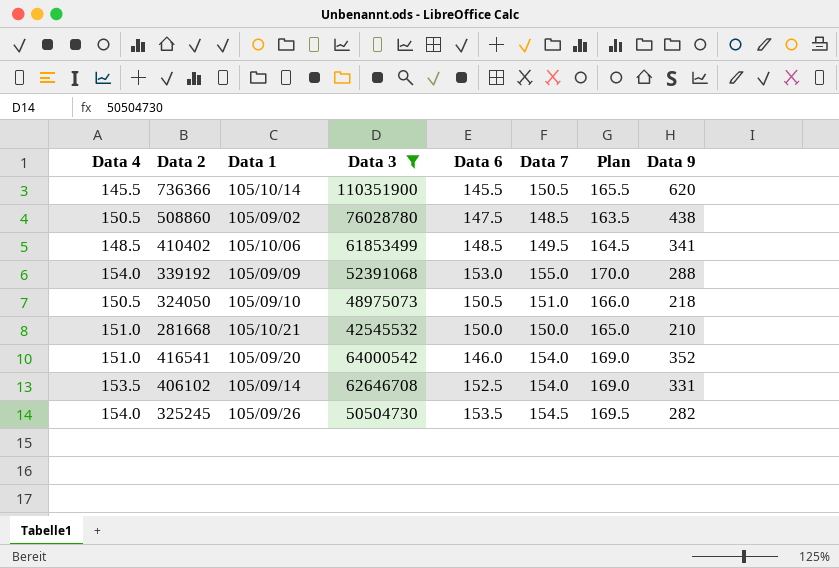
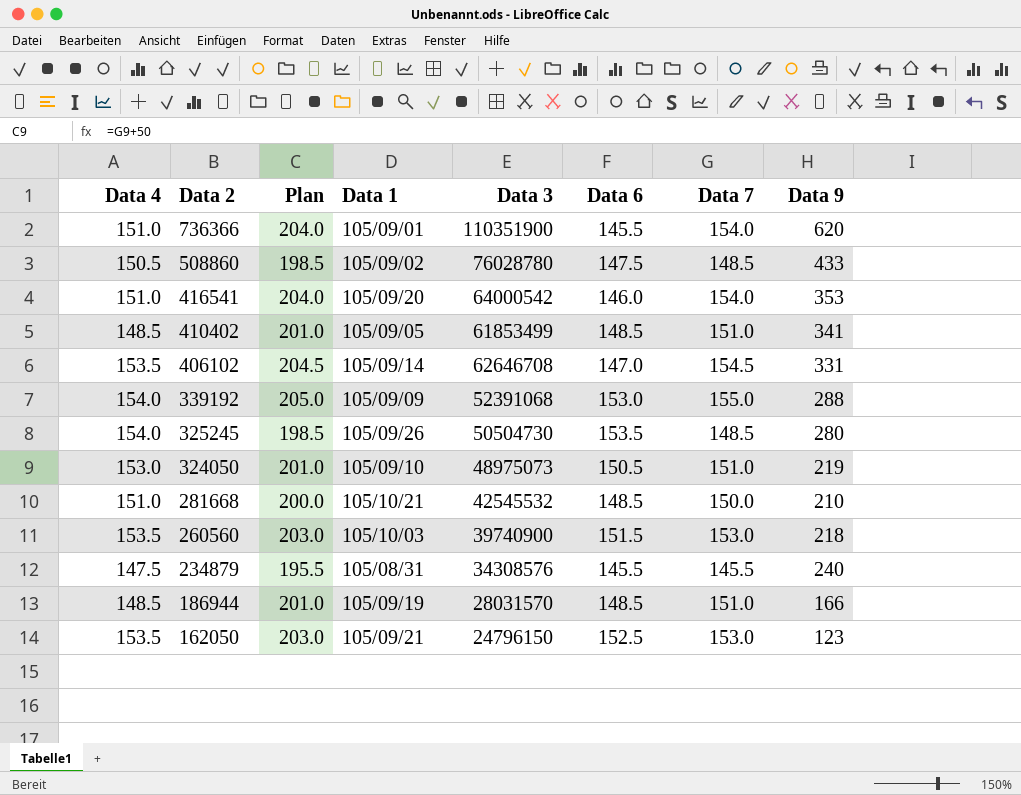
filter: Data 3 >= 42545532 -> none
row order: none -> Data 2 descending
column Plan | formula: [Data 7] + 15 -> [Data 7] + 50
column Plan | position: 7 -> 3
736366 | Data 4: 145.5 -> 151.0
736366 | Data 1: 105/10/14 -> 105/09/01
736366 | Data 7: 150.5 -> 154.0
508860 | Data 9: 438 -> 433
416541 | Data 9: 352 -> 353
410402 | Data 1: 105/10/06 -> 105/09/05
410402 | Data 7: 149.5 -> 151.0
406102 | Data 6: 152.5 -> 147.0
406102 | Data 7: 154.0 -> 154.5
325245 | Data 7: 154.5 -> 148.5
325245 | Data 9: 282 -> 280
324050 | Data 4: 150.5 -> 153.0
324050 | Data 9: 218 -> 219
281668 | Data 6: 150.0 -> 148.5

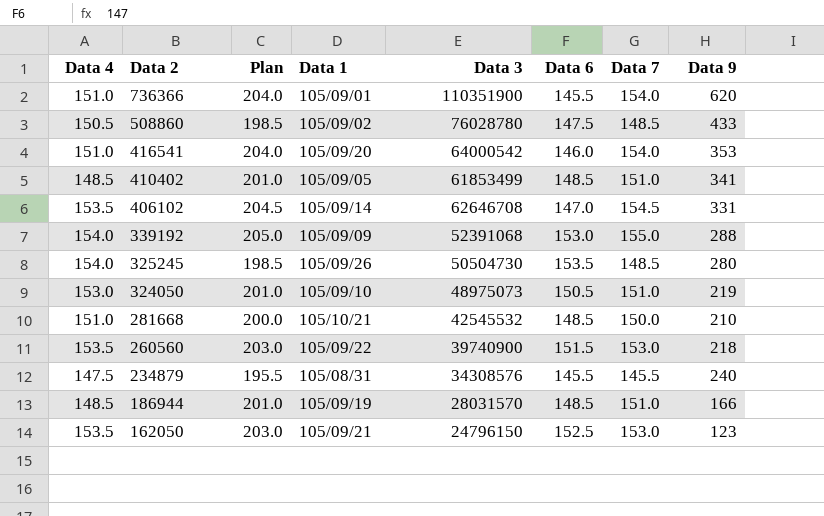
260560 | Data 1: 105/10/03 -> 105/09/22

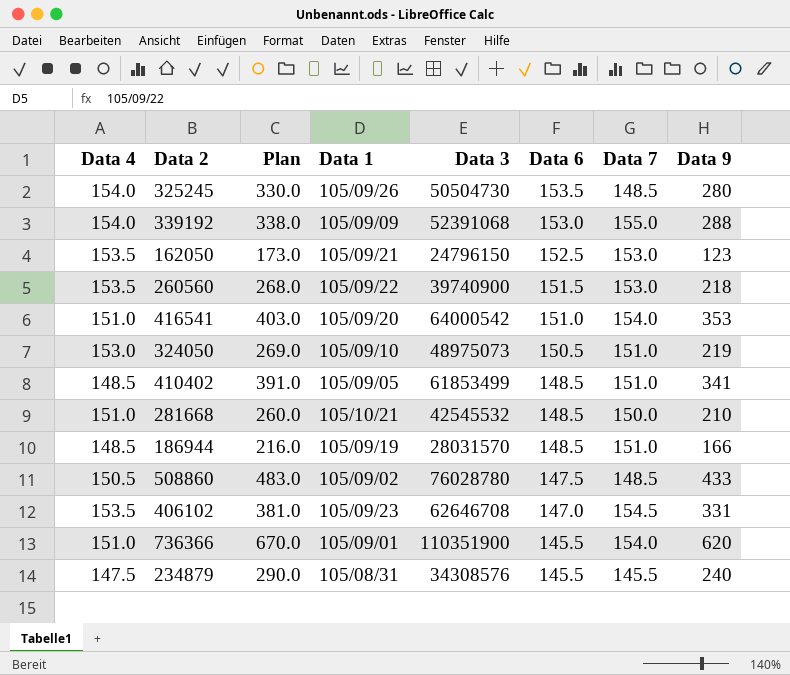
row order: Data 2 descending -> Data 6 descending
column Plan | formula: [Data 7] + 50 -> [Data 9] + 50
416541 | Data 6: 146.0 -> 151.0
406102 | Data 1: 105/09/14 -> 105/09/23

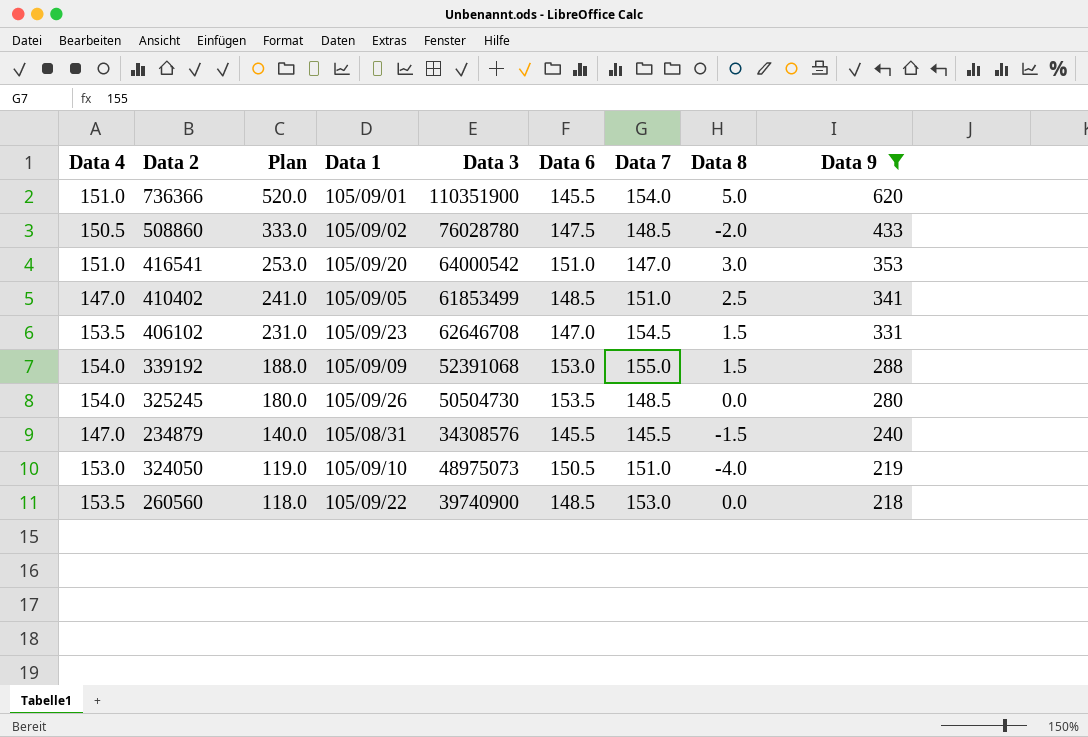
filter: none -> Data 9 >= 218
row order: Data 6 descending -> Plan descending
column Plan | formula: [Data 9] + 50 -> [Data 9] - 100
column Data 8 | position: none -> 8
416541 | Data 7: 154.0 -> 147.0
410402 | Data 4: 148.5 -> 147.0
234879 | Data 4: 147.5 -> 147.0
260560 | Data 6: 151.5 -> 148.5

